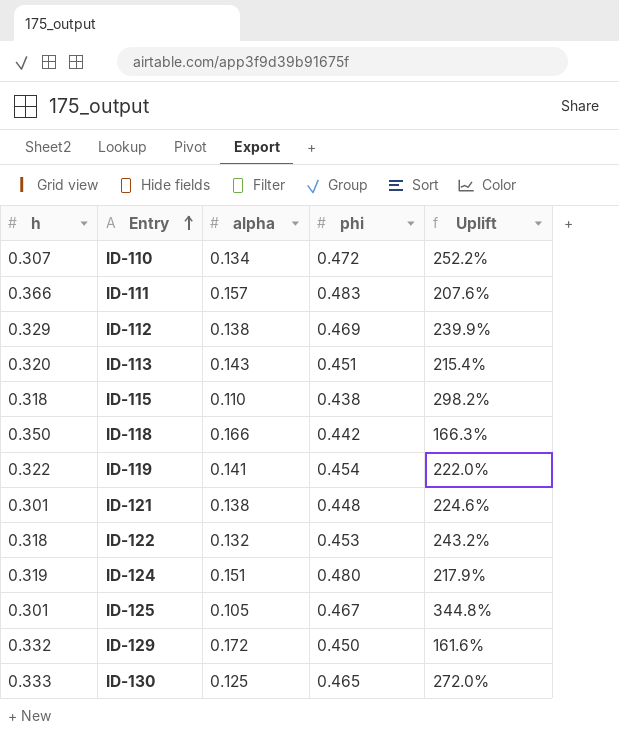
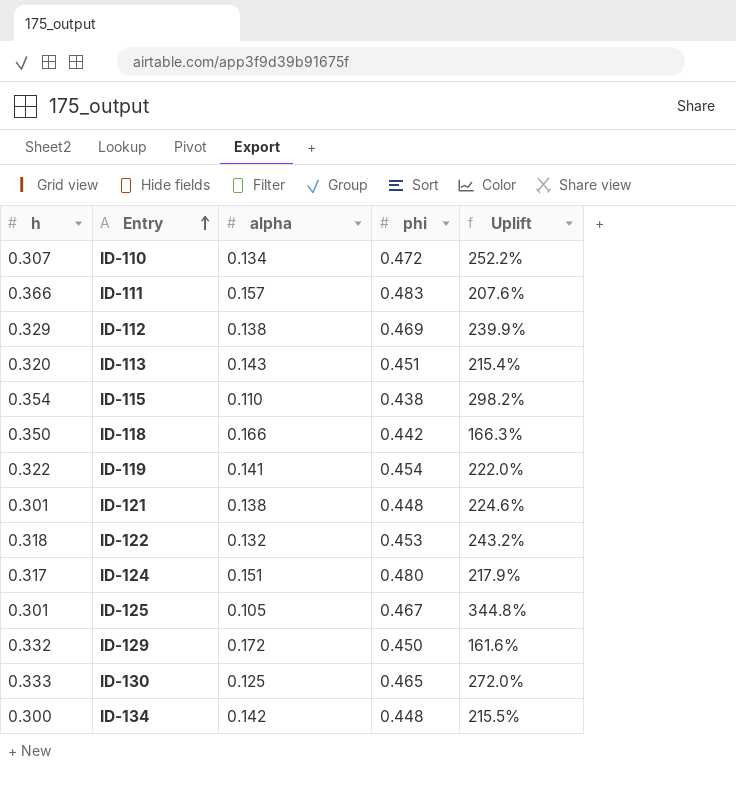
ID-115 | h: 0.318 -> 0.354
ID-124 | h: 0.319 -> 0.317
row ID-134: none -> 0.300 | 0.142 | 0.448 | 215.5%

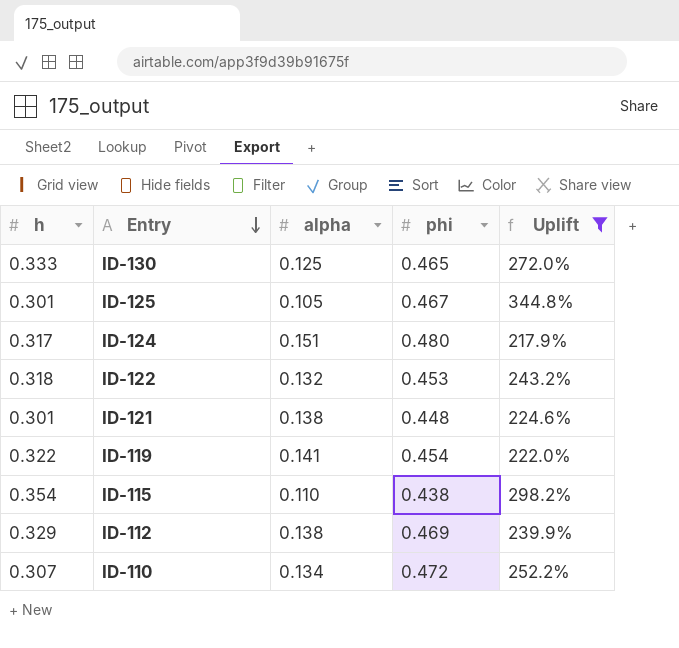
filter: none -> Uplift >= 217.9%
row order: Entry ascending -> Entry descending

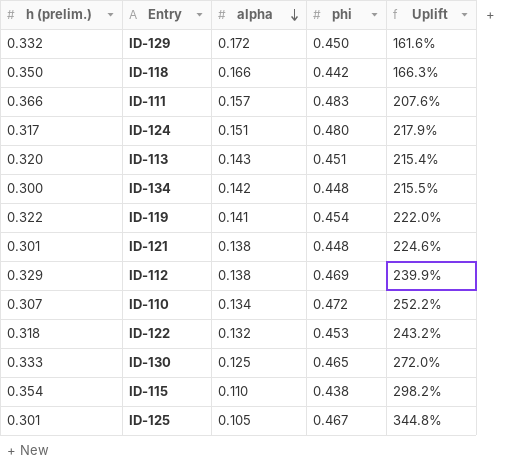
filter: Uplift >= 217.9% -> none
row order: Entry descending -> alpha descending
column name: h -> h (prelim.)

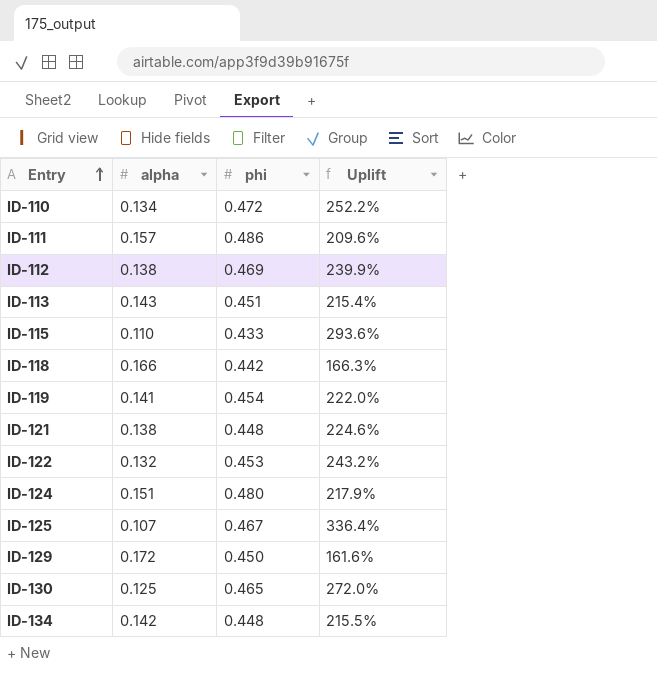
row order: alpha descending -> Entry ascending
column h (prelim.) | position: 1 -> none
ID-111 | phi: 0.483 -> 0.486
ID-111 | Uplift: 207.6% -> 209.6%
ID-115 | phi: 0.438 -> 0.433
ID-115 | Uplift: 298.2% -> 293.6%
ID-125 | alpha: 0.105 -> 0.107
ID-125 | Uplift: 344.8% -> 336.4%

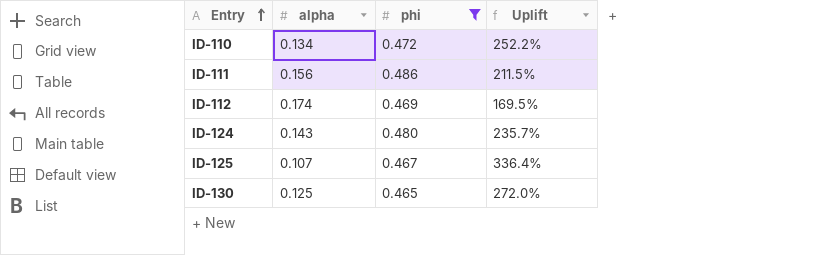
filter: none -> phi >= 0.465
ID-111 | alpha: 0.157 -> 0.156
ID-111 | Uplift: 209.6% -> 211.5%
ID-112 | alpha: 0.138 -> 0.174
ID-112 | Uplift: 239.9% -> 169.5%
ID-124 | alpha: 0.151 -> 0.143
ID-124 | Uplift: 217.9% -> 235.7%

